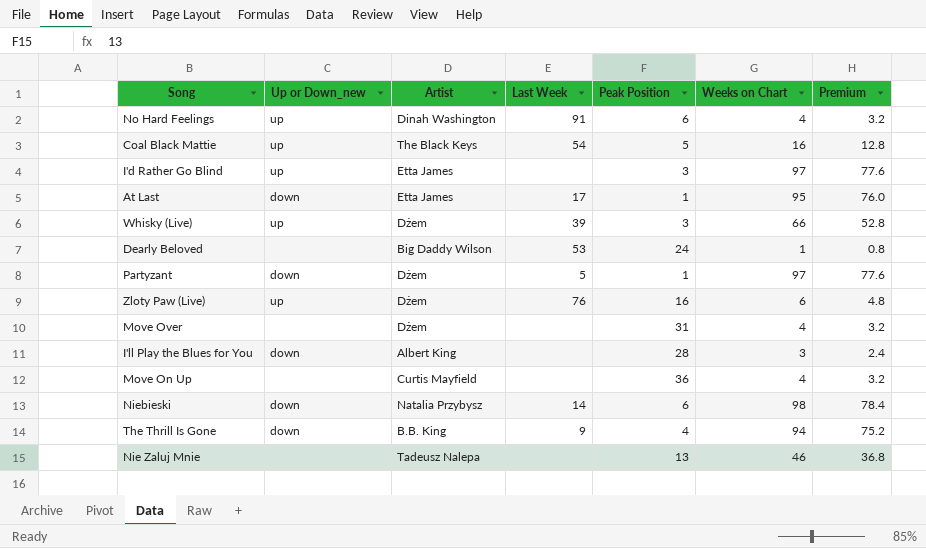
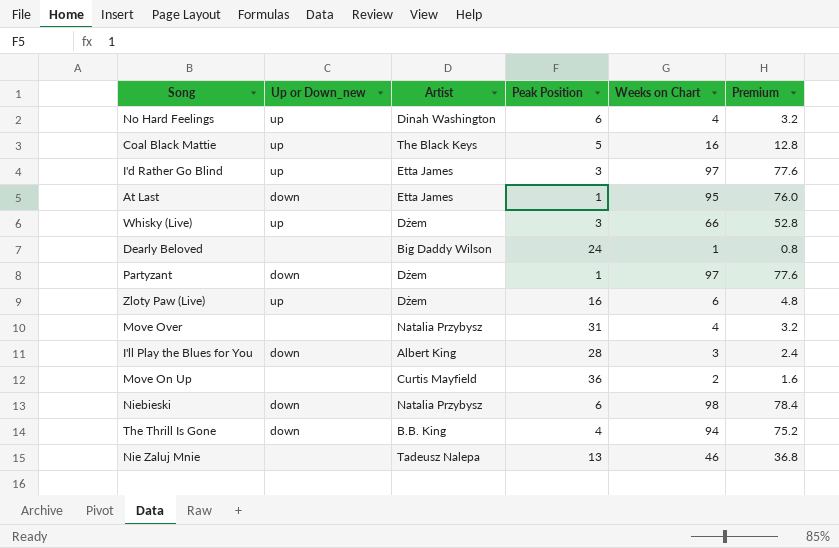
column Last Week | position: 4 -> none
Move Over | Artist: Dżem -> Natalia Przybysz
Move On Up | Weeks on Chart: 4 -> 2
Move On Up | Premium: 3.2 -> 1.6

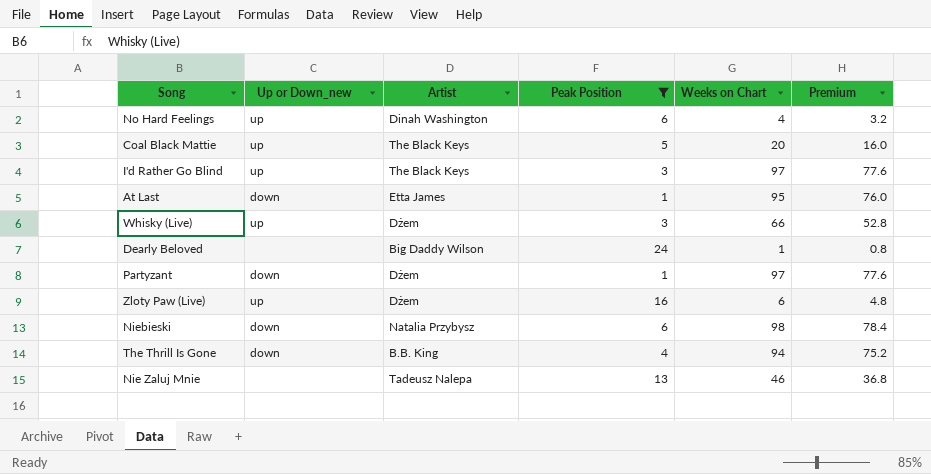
filter: none -> Peak Position <= 24
Coal Black Mattie | Weeks on Chart: 16 -> 20
Coal Black Mattie | Premium: 12.8 -> 16.0
I'd Rather Go Blind | Artist: Etta James -> The Black Keys

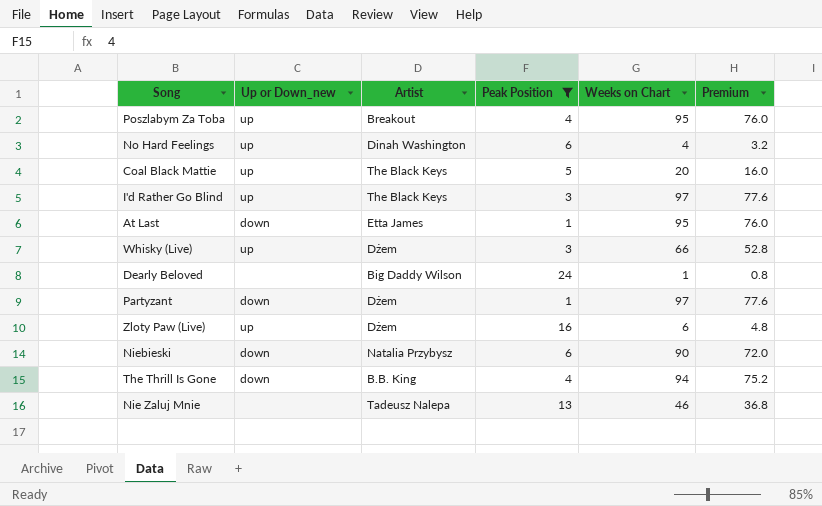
row Poszlabym Za Toba: none -> up | Breakout | 4 | 95 | 76.0
Niebieski | Weeks on Chart: 98 -> 90
Niebieski | Premium: 78.4 -> 72.0

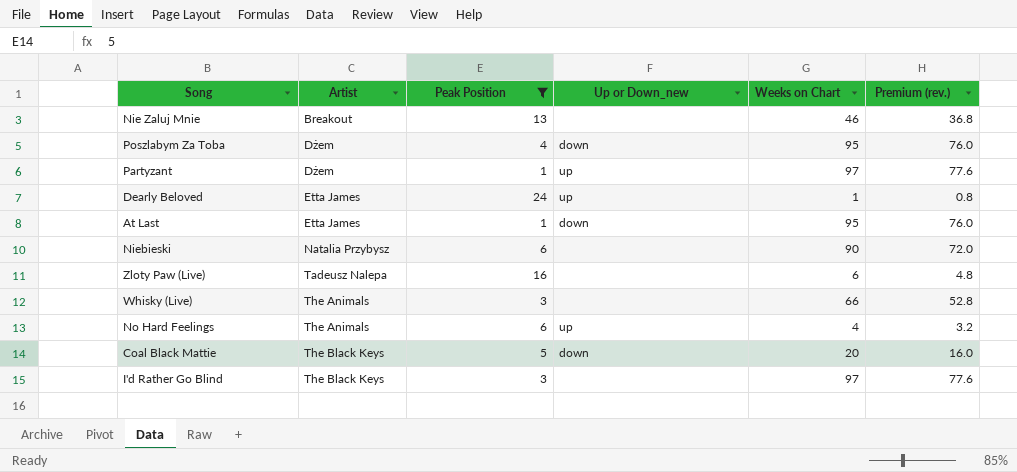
row order: none -> Artist ascending
column Up or Down_new | position: 2 -> 4
column name: Premium -> Premium (rev.)
row The Thrill Is Gone: down | B.B. King | 4 | 94 | 75.2 -> none
Nie Zaluj Mnie | Artist: Tadeusz Nalepa -> Breakout
Poszlabym Za Toba | Artist: Breakout -> Dżem
Poszlabym Za Toba | Up or Down_new: up -> down
Partyzant | Up or Down_new: down -> up
Dearly Beloved | Artist: Big Daddy Wilson -> Etta James
Dearly Beloved | Up or Down_new: none -> up
Niebieski | Up or Down_new: down -> none
Zloty Paw (Live) | Artist: Dżem -> Tadeusz Nalepa
Zloty Paw (Live) | Up or Down_new: up -> none
Whisky (Live) | Artist: Dżem -> The Animals
Whisky (Live) | Up or Down_new: up -> none
No Hard Feelings | Artist: Dinah Washington -> The Animals
Coal Black Mattie | Up or Down_new: up -> down
I'd Rather Go Blind | Up or Down_new: up -> none

